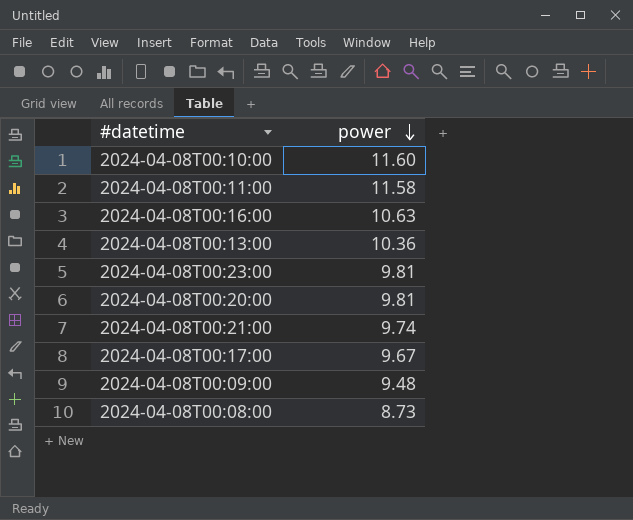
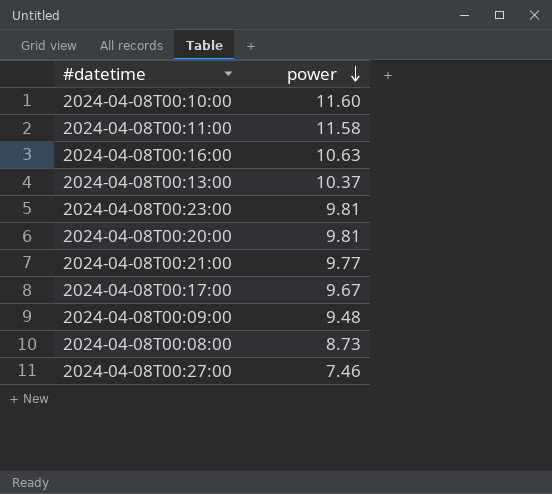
2024-04-08T00:13:00 | power: 10.36 -> 10.37
2024-04-08T00:21:00 | power: 9.74 -> 9.77
row 2024-04-08T00:27:00: none -> 7.46

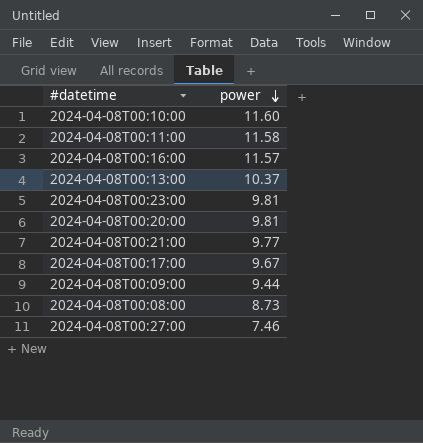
2024-04-08T00:16:00 | power: 10.63 -> 11.57
2024-04-08T00:09:00 | power: 9.48 -> 9.44

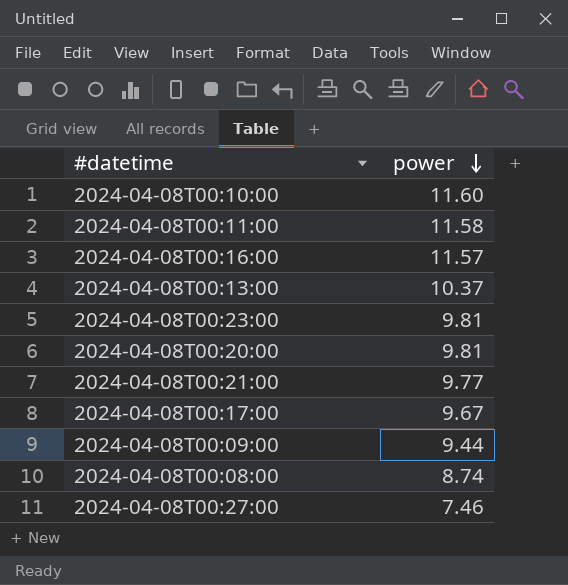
2024-04-08T00:08:00 | power: 8.73 -> 8.74

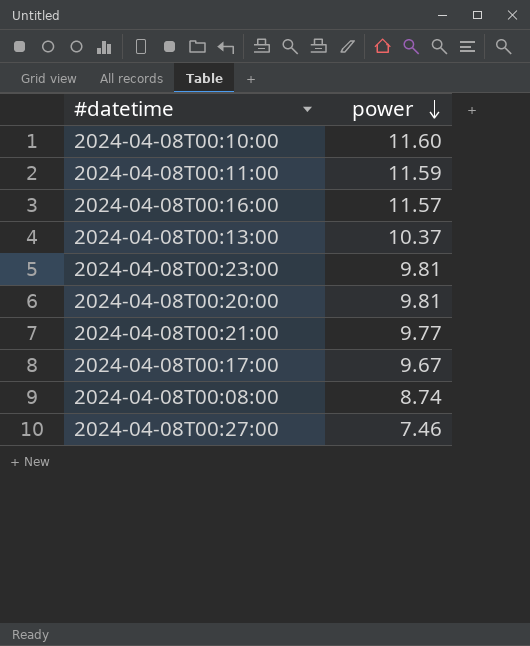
row 2024-04-08T00:09:00: 9.44 -> none
2024-04-08T00:11:00 | power: 11.58 -> 11.59

